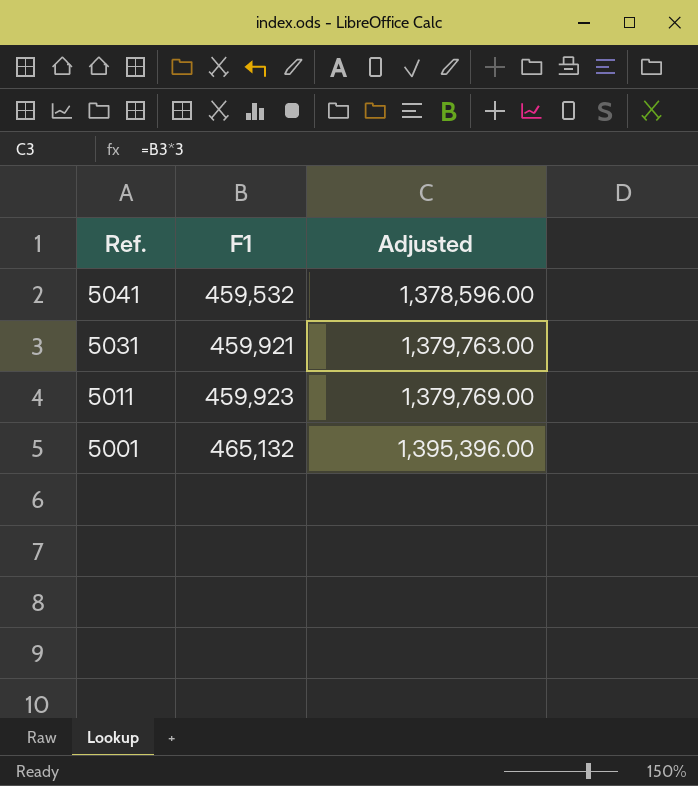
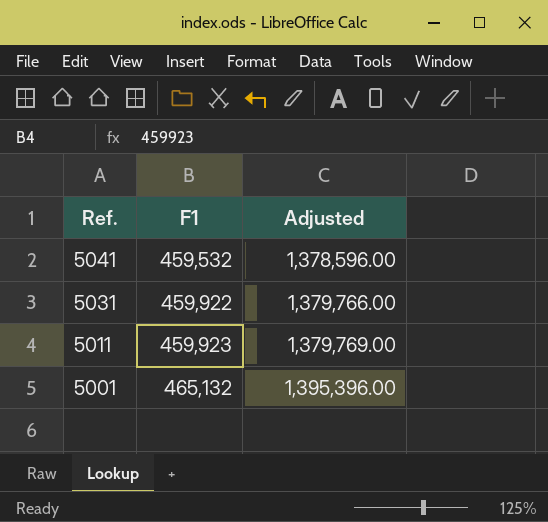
5031 | F1: 459,921 -> 459,922
5031 | Adjusted: 1,379,763.00 -> 1,379,766.00

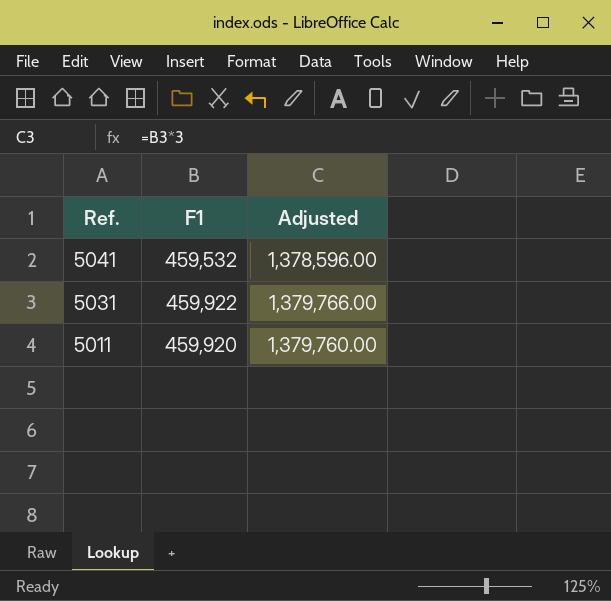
row 5001: 465,132 | 1,395,396.00 -> none
5011 | F1: 459,923 -> 459,920
5011 | Adjusted: 1,379,769.00 -> 1,379,760.00

